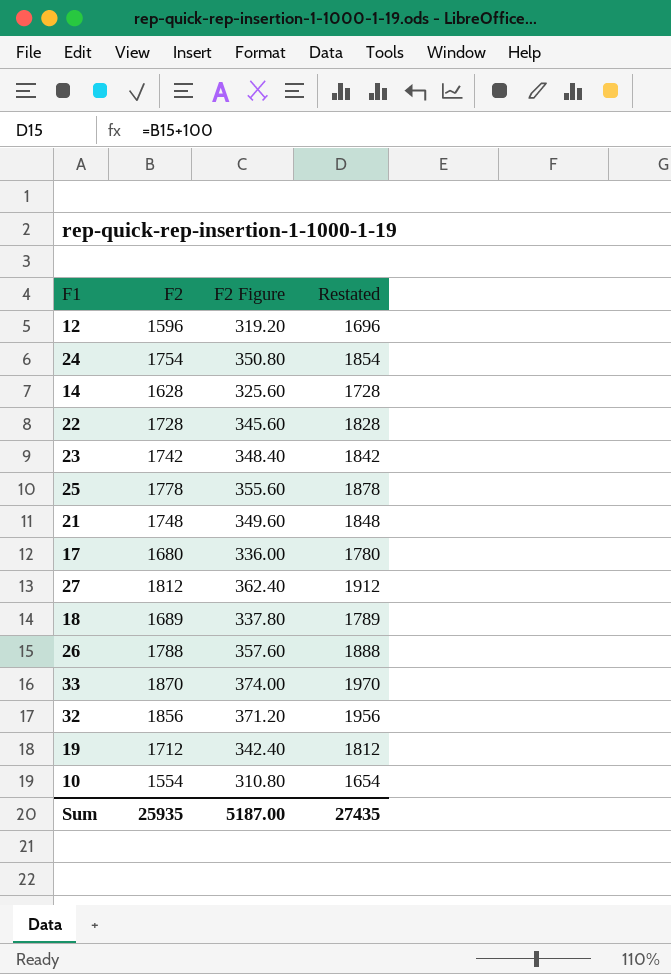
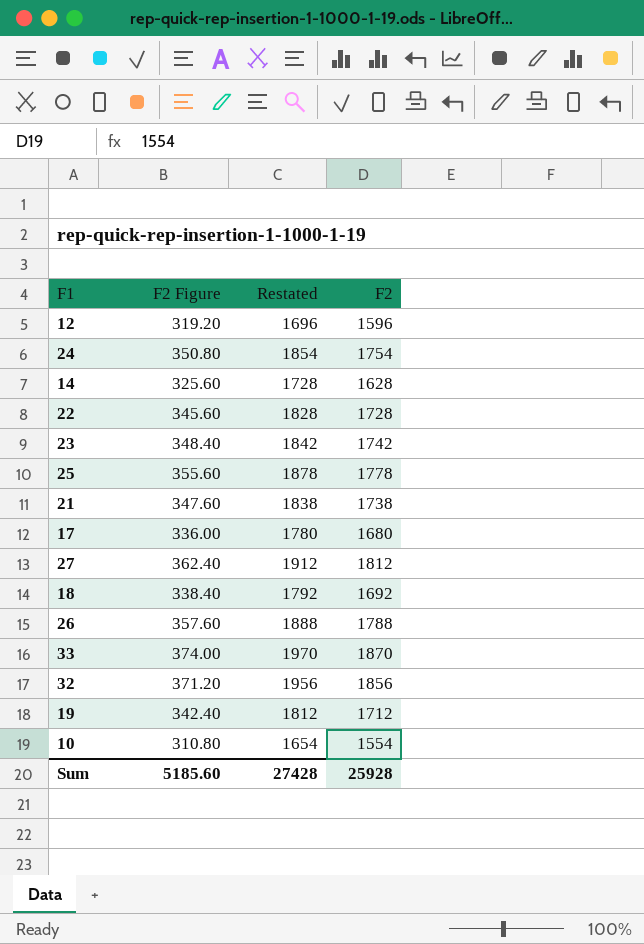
column F2 | position: 2 -> 4
21 | F2 Figure: 349.60 -> 347.60
21 | Restated: 1848 -> 1838
21 | F2: 1748 -> 1738
18 | F2 Figure: 337.80 -> 338.40
18 | Restated: 1789 -> 1792
18 | F2: 1689 -> 1692
Sum | F2 Figure: 5187.00 -> 5185.60
Sum | Restated: 27435 -> 27428
Sum | F2: 25935 -> 25928

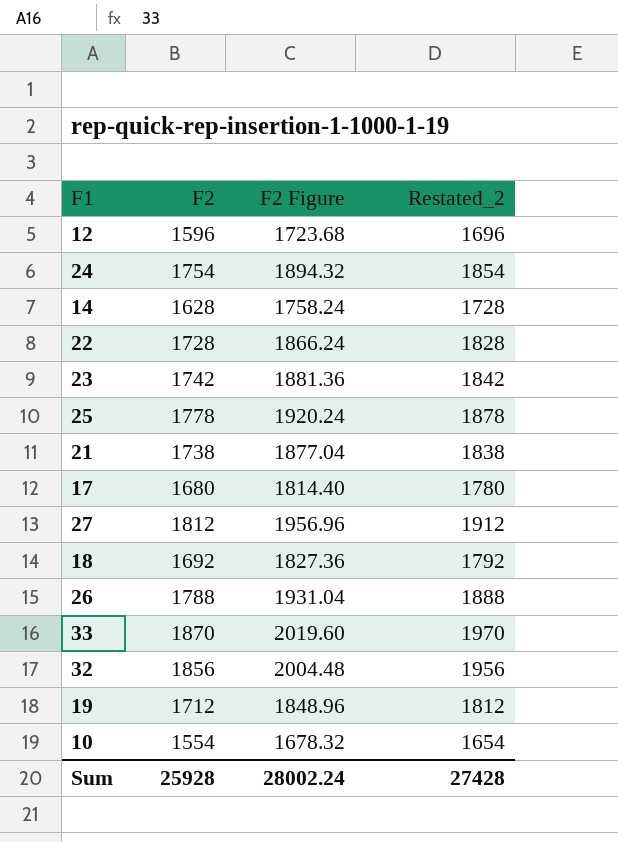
column F2 | position: 4 -> 2
column F2 Figure | formula: [F2] * 0.2 -> [F2] * 1.08
column name: Restated -> Restated_2
Sum | F2 Figure: 5185.60 -> 28002.24

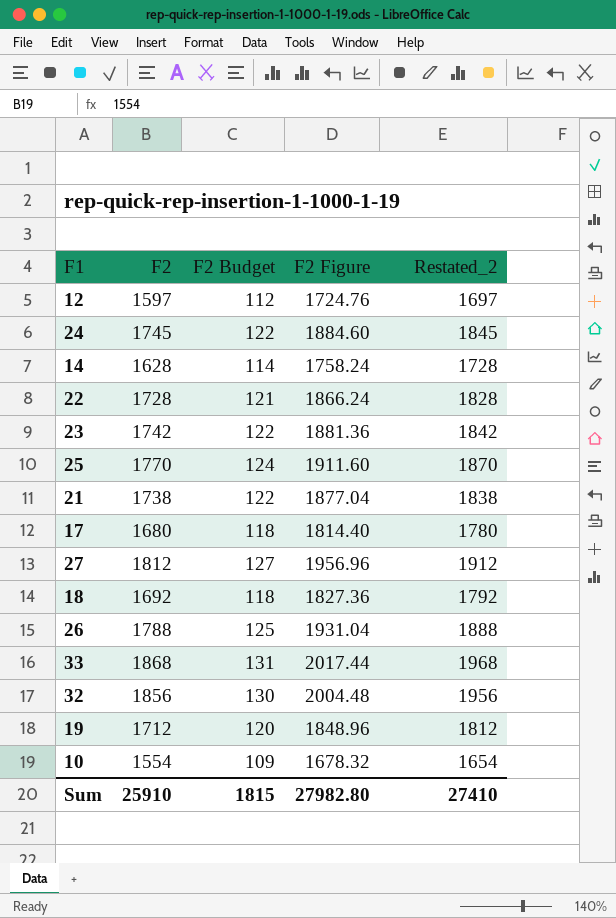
column F2 Budget | formula: none -> [F2] * 0.07
12 | F2: 1596 -> 1597
12 | F2 Figure: 1723.68 -> 1724.76
12 | Restated_2: 1696 -> 1697
24 | F2: 1754 -> 1745
24 | F2 Figure: 1894.32 -> 1884.60
24 | Restated_2: 1854 -> 1845
25 | F2: 1778 -> 1770
25 | F2 Figure: 1920.24 -> 1911.60
25 | Restated_2: 1878 -> 1870
33 | F2: 1870 -> 1868
33 | F2 Figure: 2019.60 -> 2017.44
33 | Restated_2: 1970 -> 1968
Sum | F2: 25928 -> 25910
Sum | F2 Figure: 28002.24 -> 27982.80
Sum | Restated_2: 27428 -> 27410

